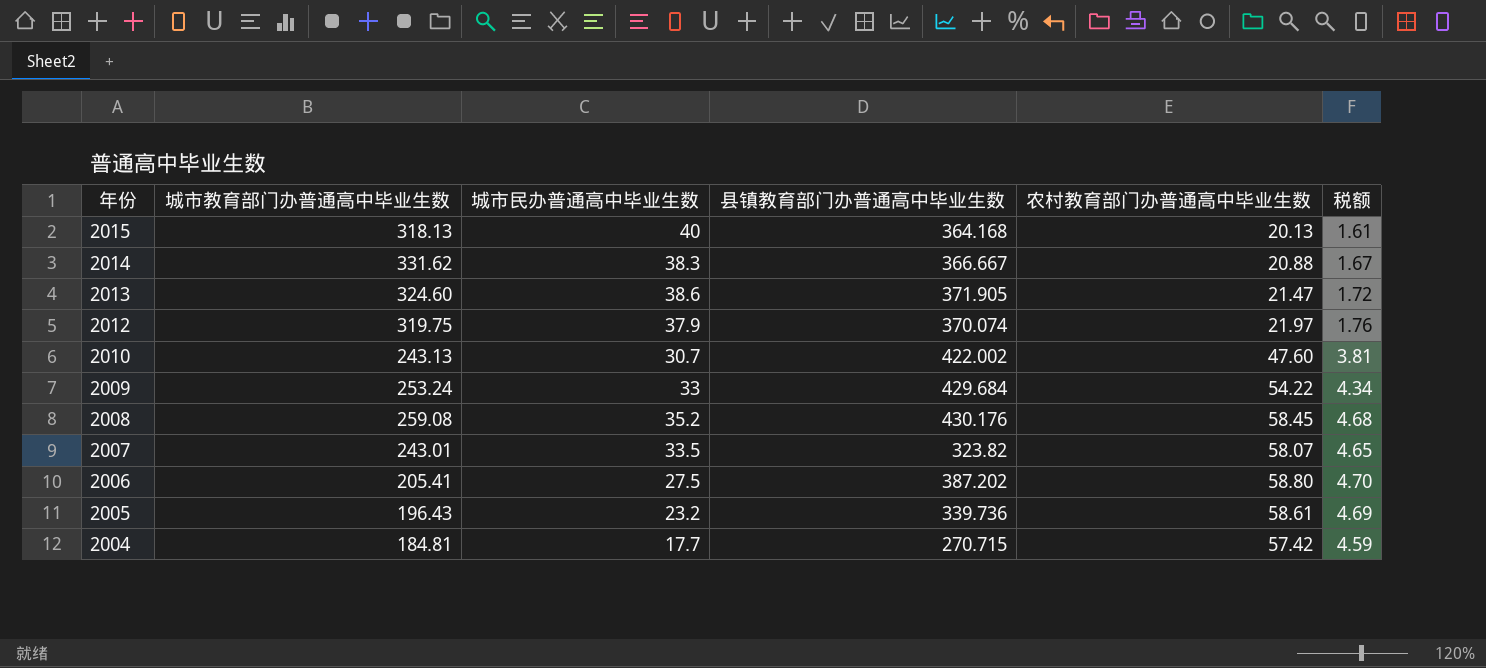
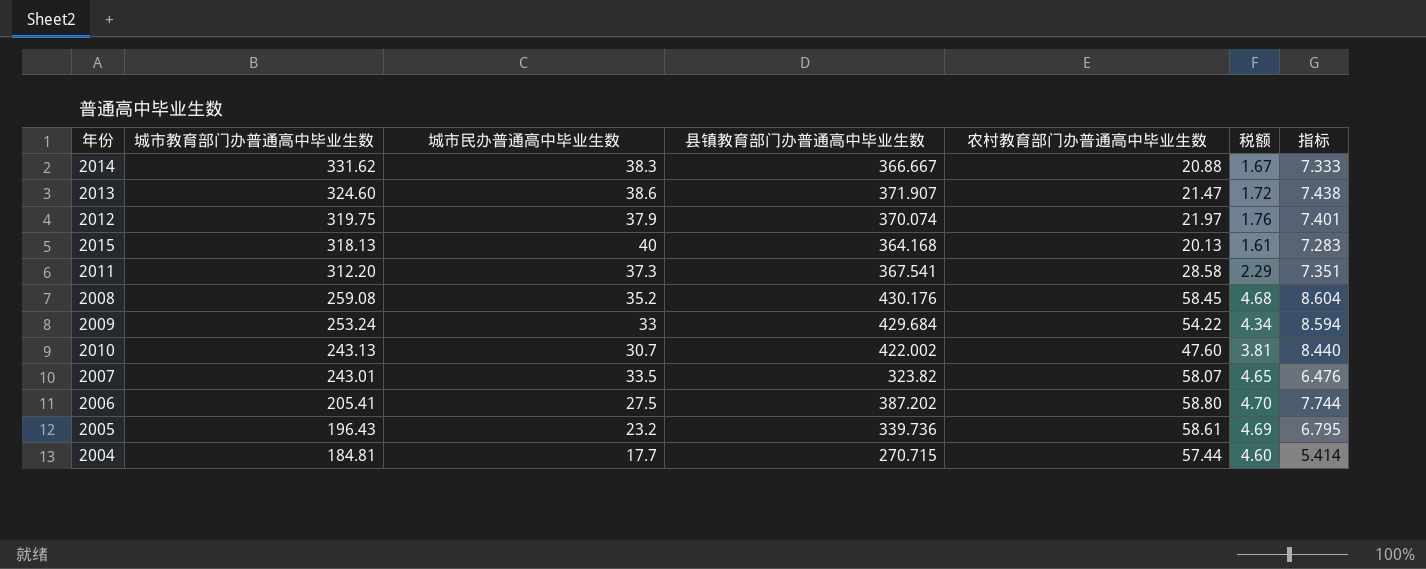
row order: 年份 descending -> 城市教育部门办普通高中毕业生数 descending
column 指标 | formula: none -> [县镇教育部门办普通高中毕业生数] * 0.02
2013 | 县镇教育部门办普通高中毕业生数: 371.905 -> 371.907
row 2011: none -> 312.20 | 37.3 | 367.541 | 28.58 | 2.29 | 7.351
2004 | 农村教育部门办普通高中毕业生数: 57.42 -> 57.44
2004 | 税额: 4.59 -> 4.60

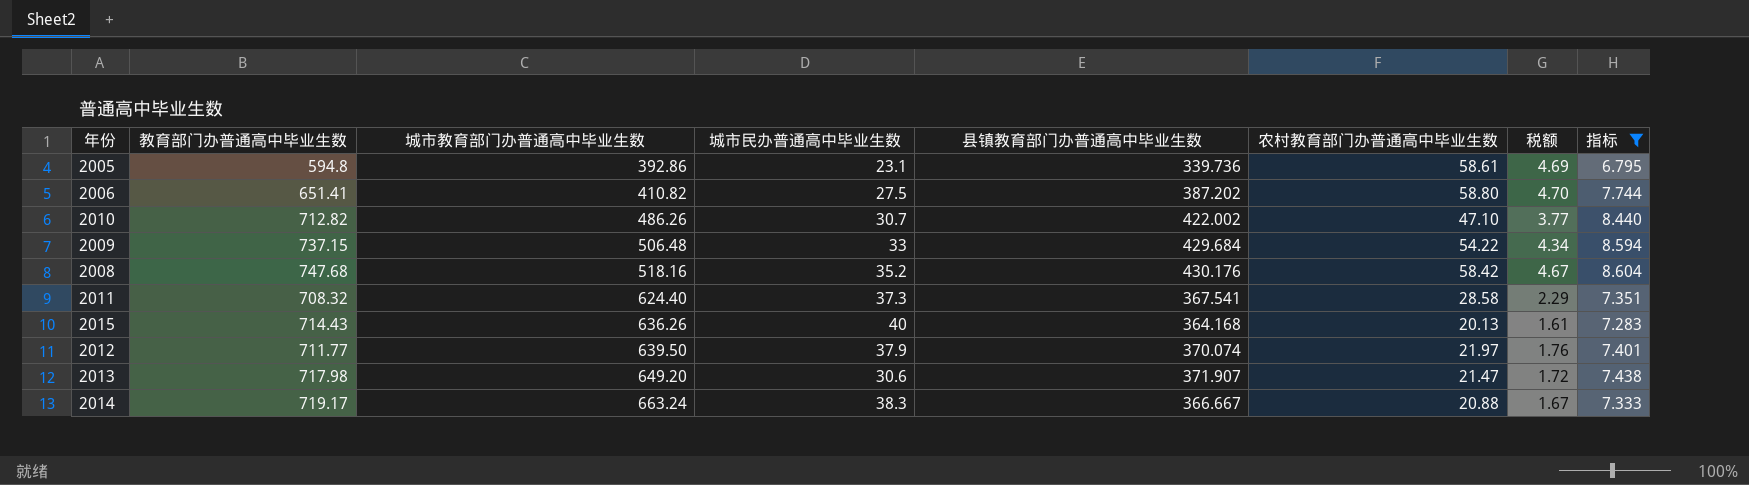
filter: none -> 指标 >= 6.795
row order: 城市教育部门办普通高中毕业生数 descending -> 城市教育部门办普通高中毕业生数 ascending
column 教育部门办普通高中毕业生数 | position: none -> 2
2005 | 城市教育部门办普通高中毕业生数: 196.43 -> 392.86
2005 | 城市民办普通高中毕业生数: 23.2 -> 23.1
2006 | 城市教育部门办普通高中毕业生数: 205.41 -> 410.82
2010 | 城市教育部门办普通高中毕业生数: 243.13 -> 486.26
2010 | 农村教育部门办普通高中毕业生数: 47.60 -> 47.10
2010 | 税额: 3.81 -> 3.77
2009 | 城市教育部门办普通高中毕业生数: 253.24 -> 506.48
2008 | 城市教育部门办普通高中毕业生数: 259.08 -> 518.16
2008 | 农村教育部门办普通高中毕业生数: 58.45 -> 58.42
2008 | 税额: 4.68 -> 4.67
2011 | 城市教育部门办普通高中毕业生数: 312.20 -> 624.40
2015 | 城市教育部门办普通高中毕业生数: 318.13 -> 636.26
2012 | 城市教育部门办普通高中毕业生数: 319.75 -> 639.50
2013 | 城市教育部门办普通高中毕业生数: 324.60 -> 649.20
2013 | 城市民办普通高中毕业生数: 38.6 -> 30.6
2014 | 城市教育部门办普通高中毕业生数: 331.62 -> 663.24

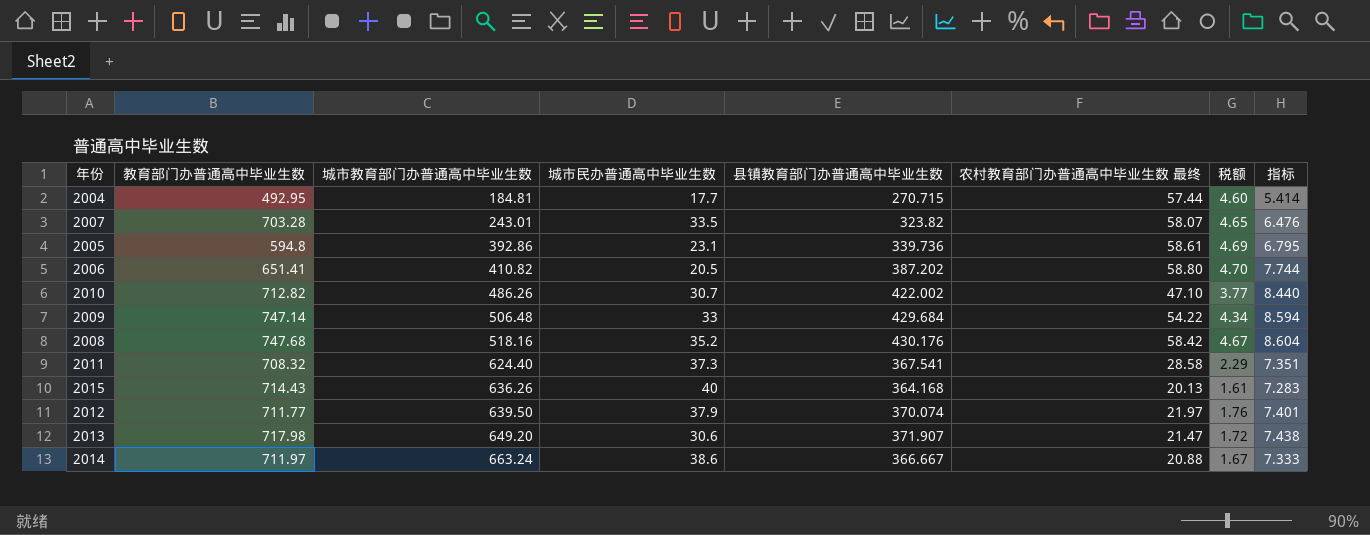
filter: 指标 >= 6.795 -> none
column name: 农村教育部门办普通高中毕业生数 -> 农村教育部门办普通高中毕业生数 最终
2006 | 城市民办普通高中毕业生数: 27.5 -> 20.5
2009 | 教育部门办普通高中毕业生数: 737.15 -> 747.14
2014 | 教育部门办普通高中毕业生数: 719.17 -> 711.97
2014 | 城市民办普通高中毕业生数: 38.3 -> 38.6

